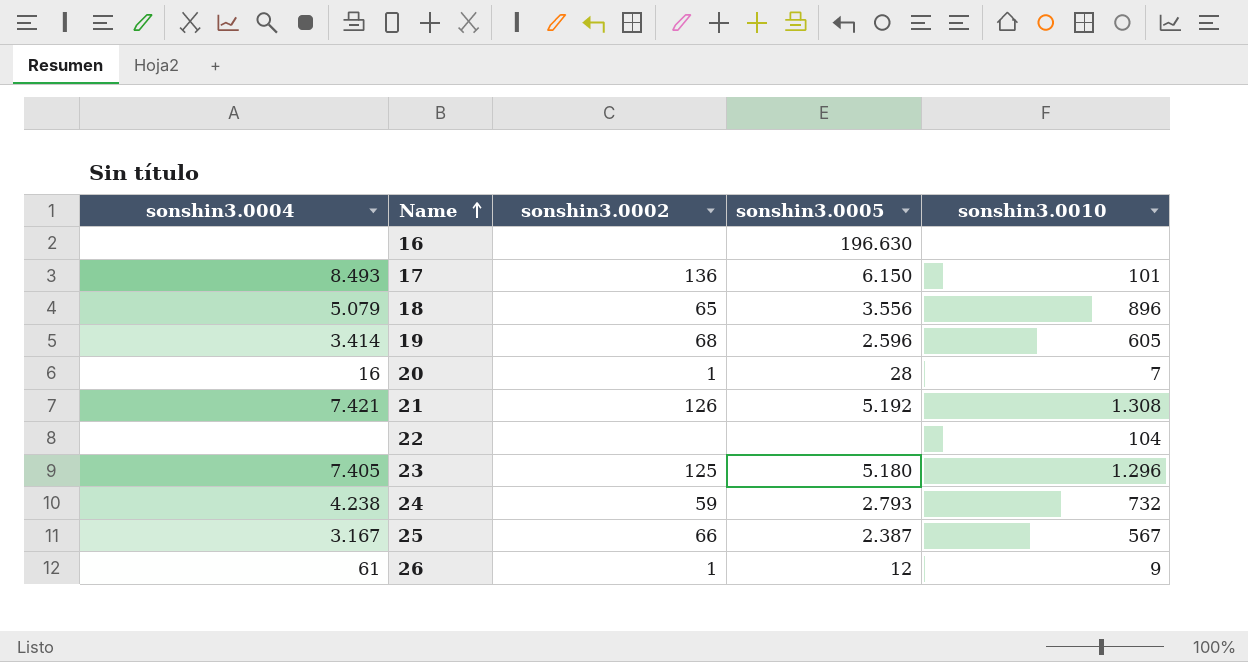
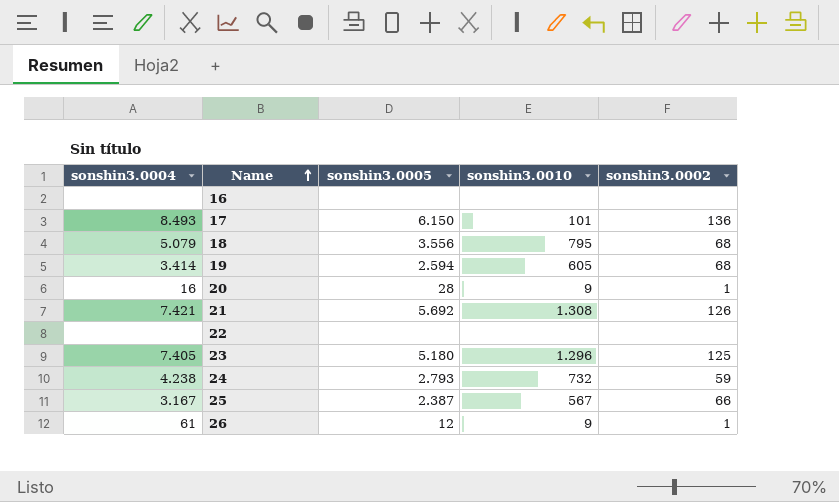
column sonshin3.0002 | position: 3 -> 5
16 | sonshin3.0005: 196.630 -> none
18 | sonshin3.0010: 896 -> 795
18 | sonshin3.0002: 65 -> 68
19 | sonshin3.0005: 2.596 -> 2.594
20 | sonshin3.0010: 7 -> 9
21 | sonshin3.0005: 5.192 -> 5.692
22 | sonshin3.0010: 104 -> none

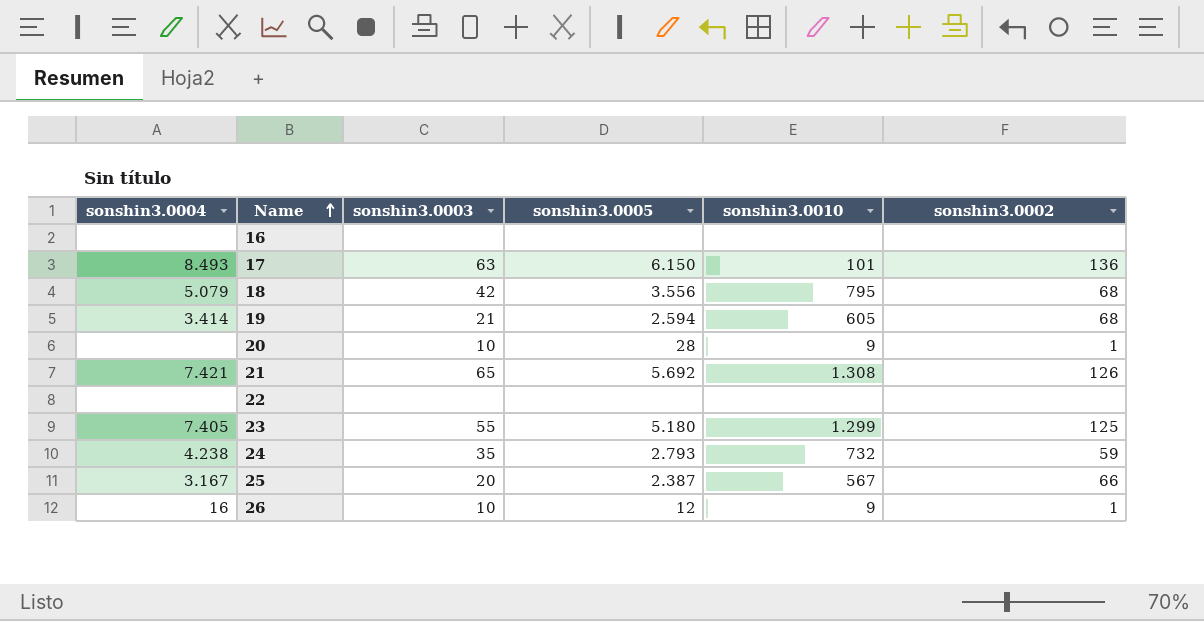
column sonshin3.0003 | position: none -> 3
20 | sonshin3.0004: 16 -> none
23 | sonshin3.0010: 1.296 -> 1.299
26 | sonshin3.0004: 61 -> 16

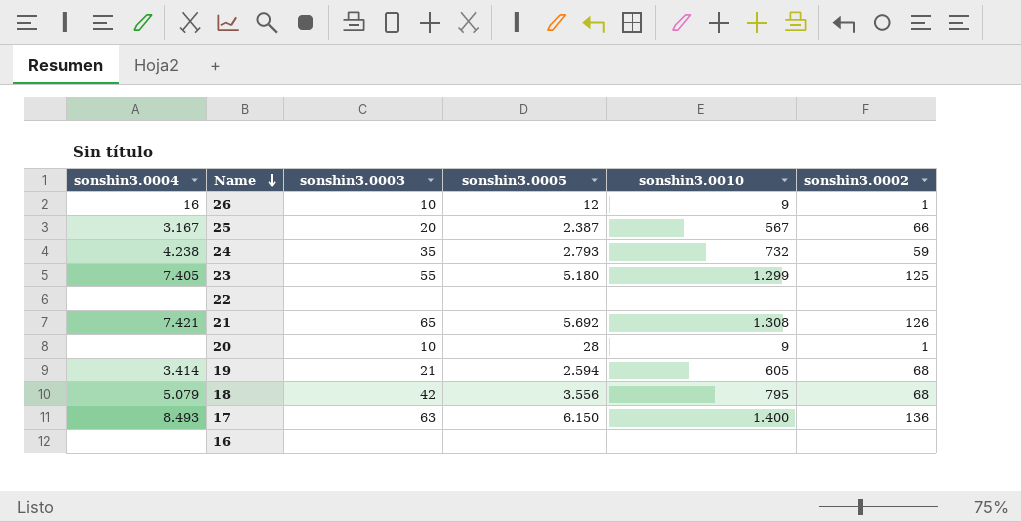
row order: Name ascending -> Name descending
17 | sonshin3.0010: 101 -> 1.400

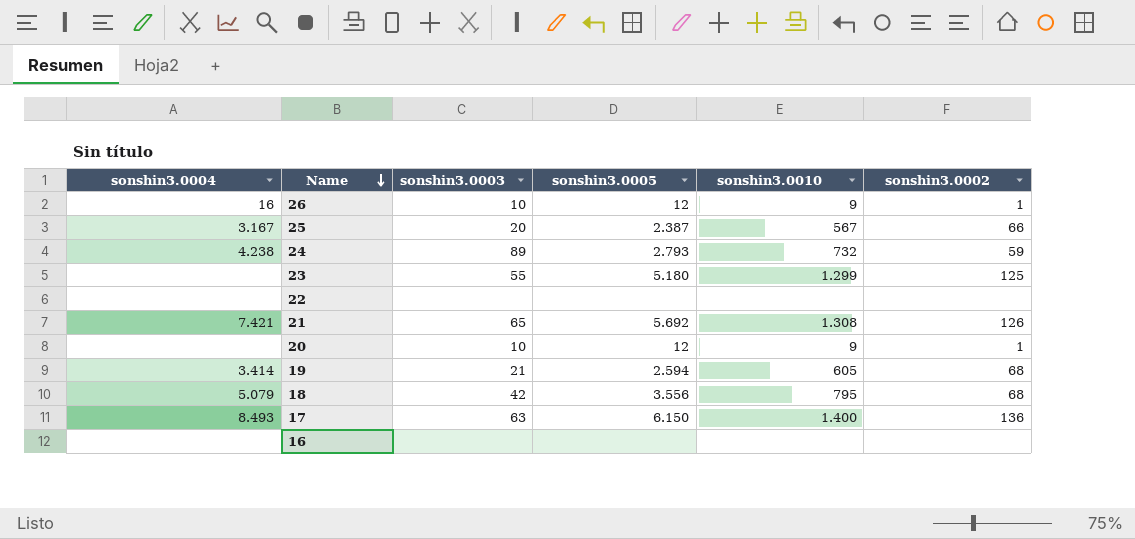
24 | sonshin3.0003: 35 -> 89
23 | sonshin3.0004: 7.405 -> none
20 | sonshin3.0005: 28 -> 12

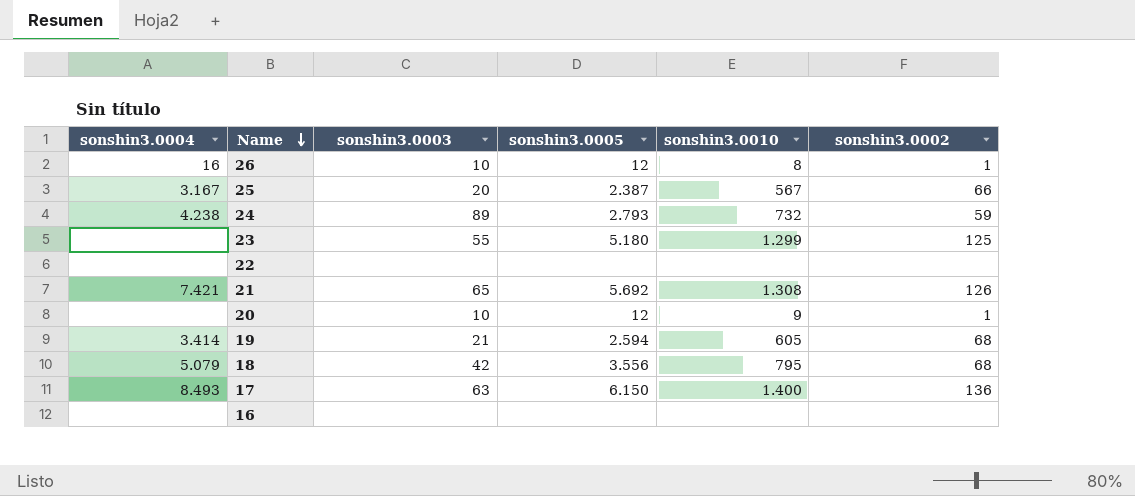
26 | sonshin3.0010: 9 -> 8

